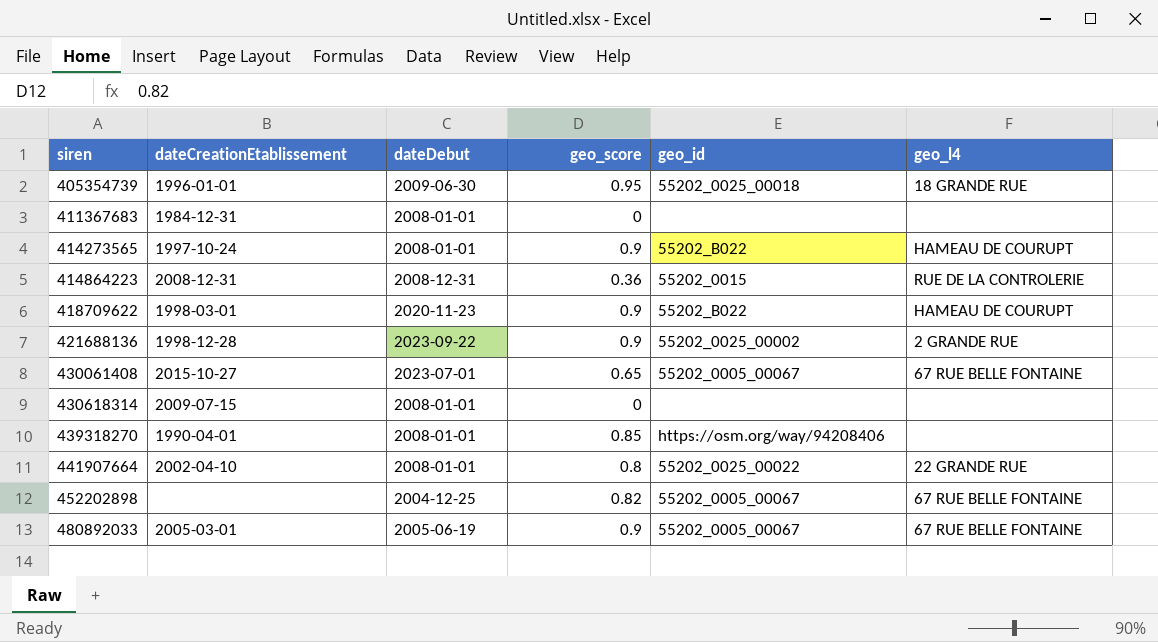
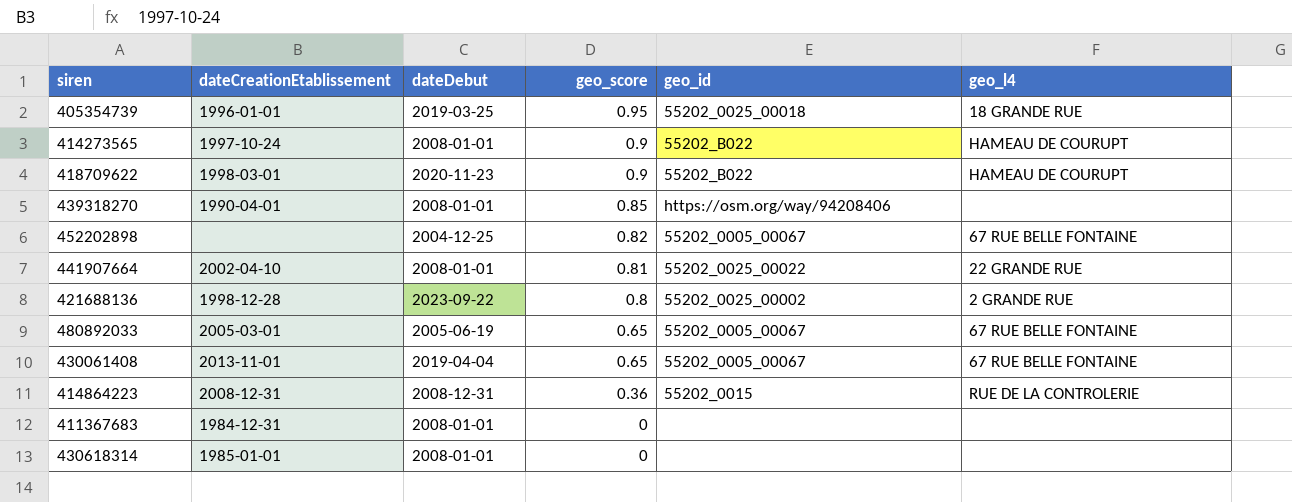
row order: siren ascending -> geo_score descending
405354739 | dateDebut: 2009-06-30 -> 2019-03-25
441907664 | geo_score: 0.8 -> 0.81
421688136 | geo_score: 0.9 -> 0.8
480892033 | geo_score: 0.9 -> 0.65
430061408 | dateCreationEtablissement: 2015-10-27 -> 2013-11-01
430061408 | dateDebut: 2023-07-01 -> 2019-04-04
430618314 | dateCreationEtablissement: 2009-07-15 -> 1985-01-01

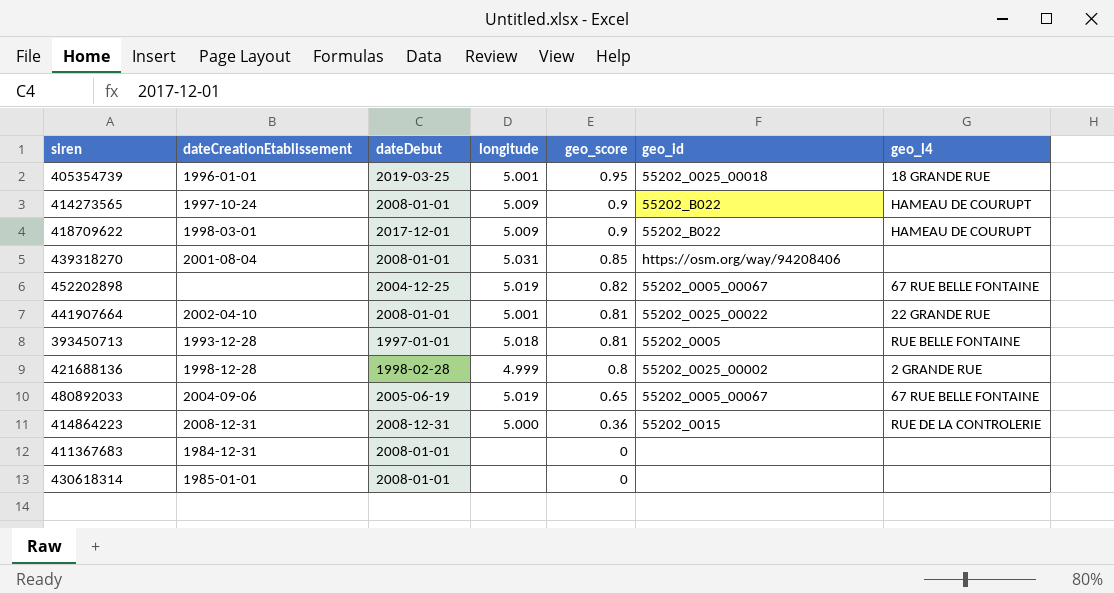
column longitude | position: none -> 4
row 430061408: 2013-11-01 | 2019-04-04 | 0.65 | 55202_0005_00067 | 67 RUE BELLE FONTAINE -> none
418709622 | dateDebut: 2020-11-23 -> 2017-12-01
439318270 | dateCreationEtablissement: 1990-04-01 -> 2001-08-04
row 393450713: none -> 1993-12-28 | 1997-01-01 | 5.018 | 0.81 | 55202_0005 | RUE BELLE FONTAINE
421688136 | dateDebut: 2023-09-22 -> 1998-02-28
480892033 | dateCreationEtablissement: 2005-03-01 -> 2004-09-06

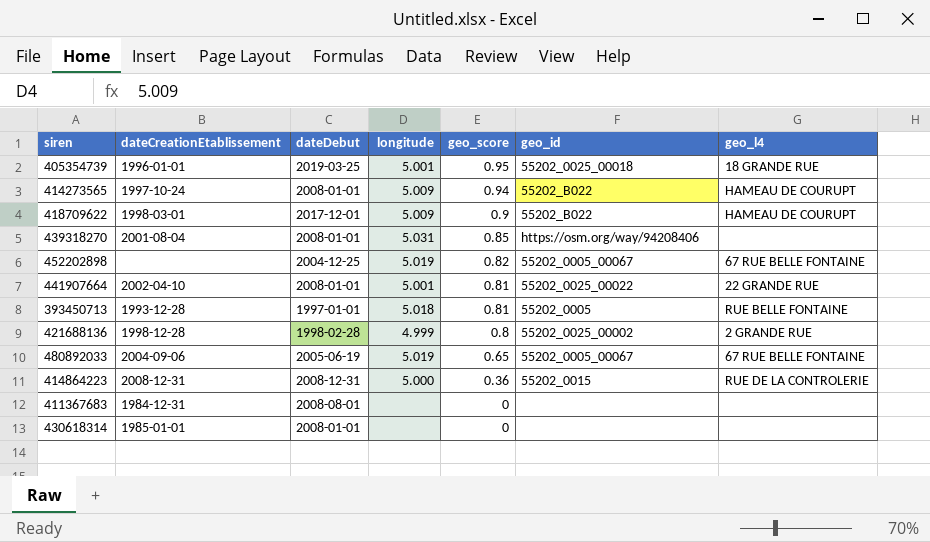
414273565 | geo_score: 0.9 -> 0.94
411367683 | dateDebut: 2008-01-01 -> 2008-08-01

